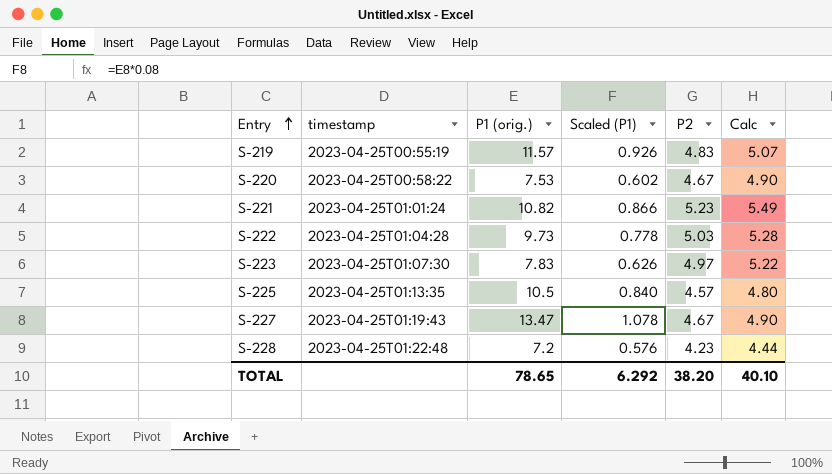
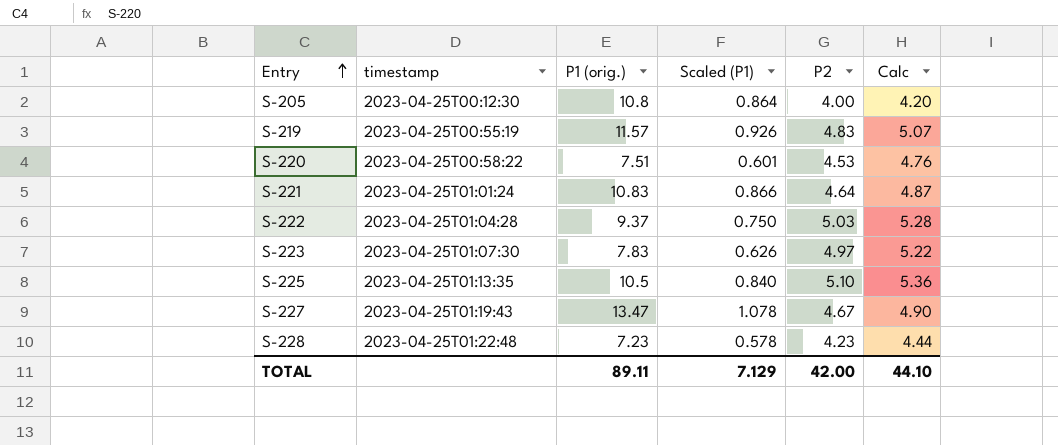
row S-205: none -> 2023-04-25T00:12:30 | 10.8 | 0.864 | 4.00 | 4.20
S-220 | P1 (orig.): 7.53 -> 7.51
S-220 | Scaled (P1): 0.602 -> 0.601
S-220 | P2: 4.67 -> 4.53
S-220 | Calc: 4.90 -> 4.76
S-221 | P1 (orig.): 10.82 -> 10.83
S-221 | P2: 5.23 -> 4.64
S-221 | Calc: 5.49 -> 4.87
S-222 | P1 (orig.): 9.73 -> 9.37
S-222 | Scaled (P1): 0.778 -> 0.750
S-225 | P2: 4.57 -> 5.10
S-225 | Calc: 4.80 -> 5.36
S-228 | P1 (orig.): 7.2 -> 7.23
S-228 | Scaled (P1): 0.576 -> 0.578
TOTAL | P1 (orig.): 78.65 -> 89.11
TOTAL | Scaled (P1): 6.292 -> 7.129
TOTAL | P2: 38.20 -> 42.00
TOTAL | Calc: 40.10 -> 44.10

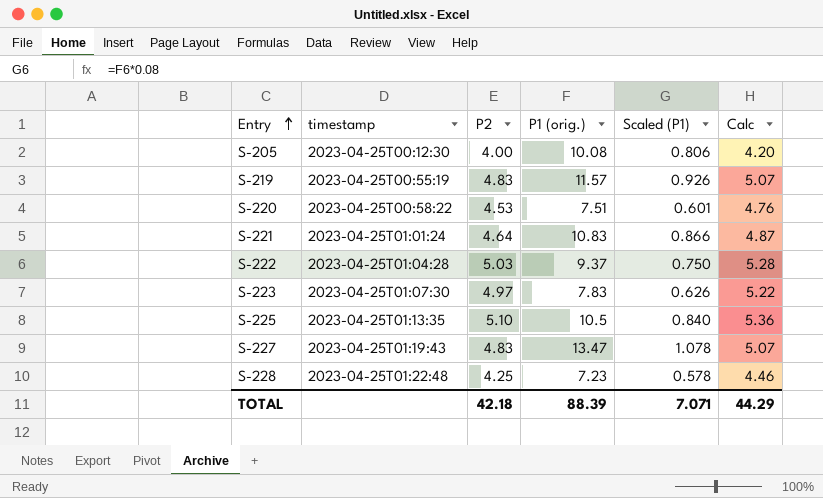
column P2 | position: 5 -> 3
S-205 | P1 (orig.): 10.8 -> 10.08
S-205 | Scaled (P1): 0.864 -> 0.806
S-227 | P2: 4.67 -> 4.83
S-227 | Calc: 4.90 -> 5.07
S-228 | P2: 4.23 -> 4.25
S-228 | Calc: 4.44 -> 4.46
TOTAL | P2: 42.00 -> 42.18
TOTAL | P1 (orig.): 89.11 -> 88.39
TOTAL | Scaled (P1): 7.129 -> 7.071
TOTAL | Calc: 44.10 -> 44.29

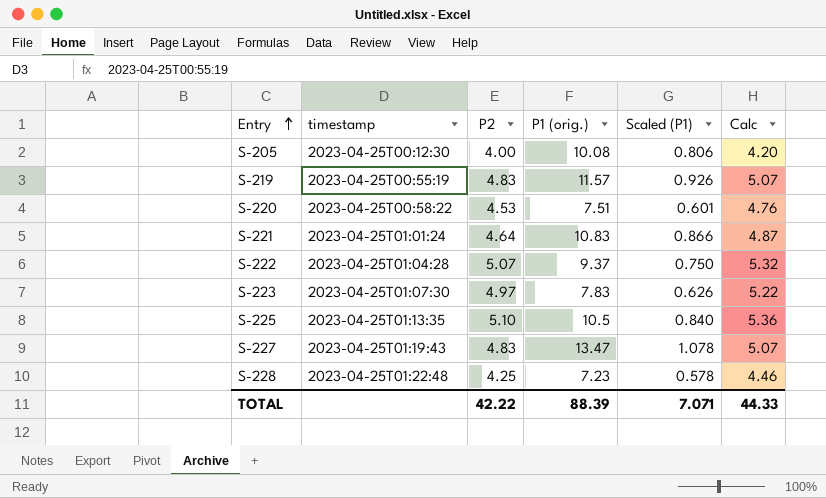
S-222 | P2: 5.03 -> 5.07
S-222 | Calc: 5.28 -> 5.32
TOTAL | P2: 42.18 -> 42.22
TOTAL | Calc: 44.29 -> 44.33

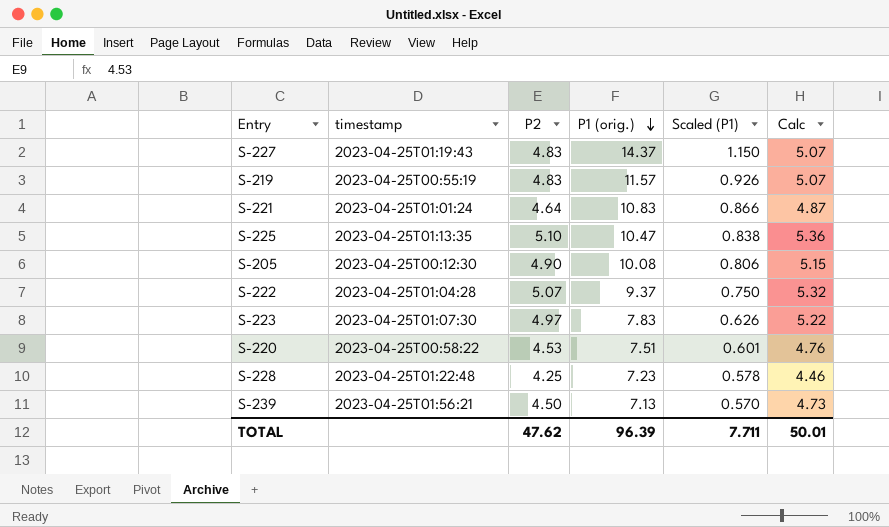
row order: Entry ascending -> P1 (orig.) descending
S-227 | P1 (orig.): 13.47 -> 14.37
S-227 | Scaled (P1): 1.078 -> 1.150
S-225 | P1 (orig.): 10.5 -> 10.47
S-225 | Scaled (P1): 0.840 -> 0.838
S-205 | P2: 4.00 -> 4.90
S-205 | Calc: 4.20 -> 5.15
row S-239: none -> 2023-04-25T01:56:21 | 4.50 | 7.13 | 0.570 | 4.73
TOTAL | P2: 42.22 -> 47.62
TOTAL | P1 (orig.): 88.39 -> 96.39
TOTAL | Scaled (P1): 7.071 -> 7.711
TOTAL | Calc: 44.33 -> 50.01

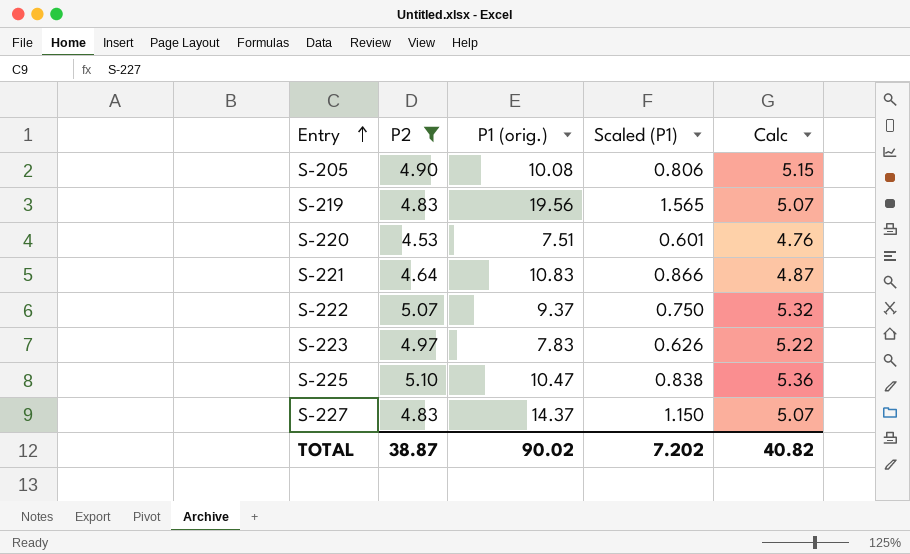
filter: none -> P2 >= 4.53
row order: P1 (orig.) descending -> Entry ascending
column timestamp | position: 2 -> none
S-219 | P1 (orig.): 11.57 -> 19.56
S-219 | Scaled (P1): 0.926 -> 1.565
TOTAL | P2: 47.62 -> 38.87
TOTAL | P1 (orig.): 96.39 -> 90.02
TOTAL | Scaled (P1): 7.711 -> 7.202
TOTAL | Calc: 50.01 -> 40.82

